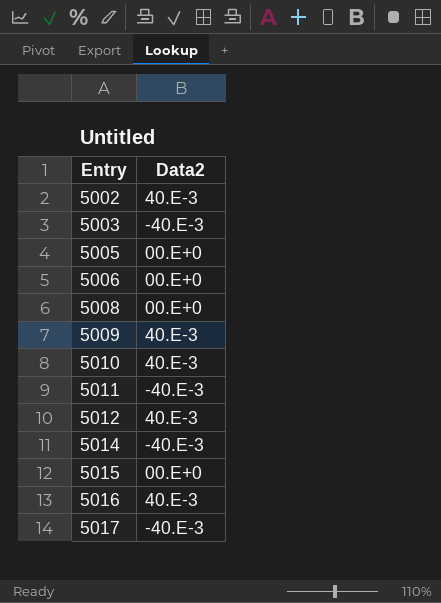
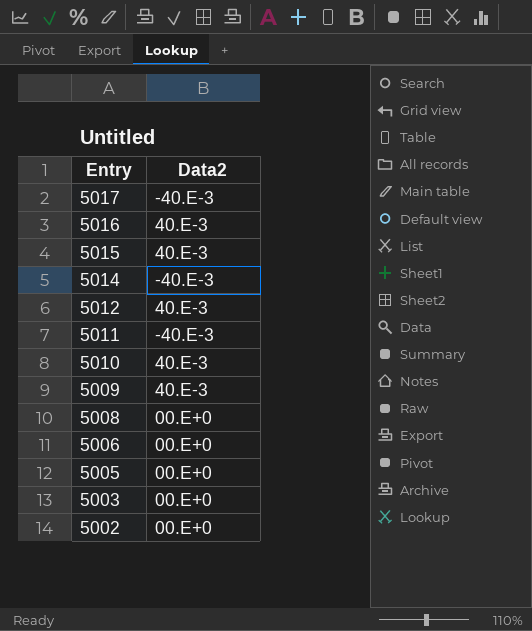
row order: Entry ascending -> Entry descending
5015 | Data2: 00.E+0 -> 40.E-3
5003 | Data2: -40.E-3 -> 00.E+0
5002 | Data2: 40.E-3 -> 00.E+0

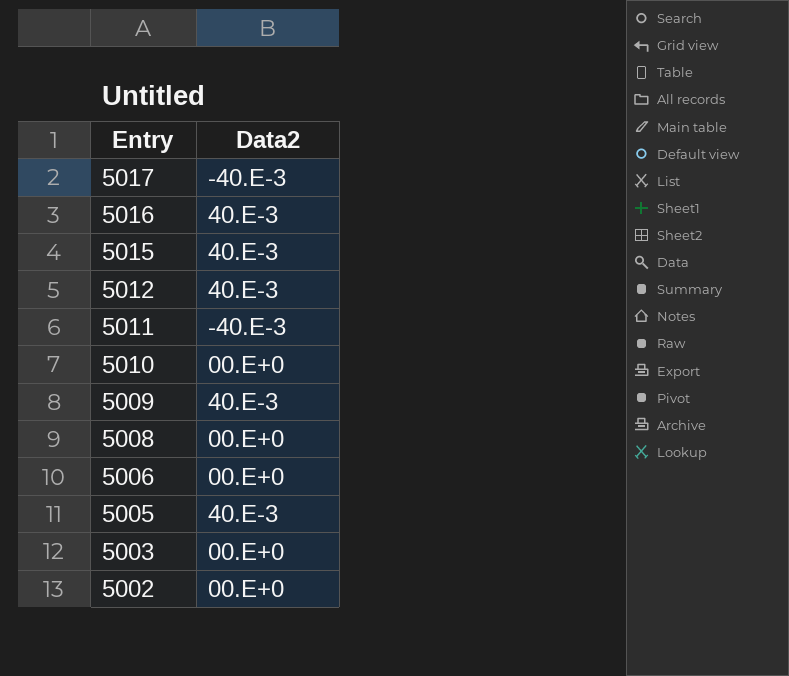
row 5014: -40.E-3 -> none
5010 | Data2: 40.E-3 -> 00.E+0
5005 | Data2: 00.E+0 -> 40.E-3

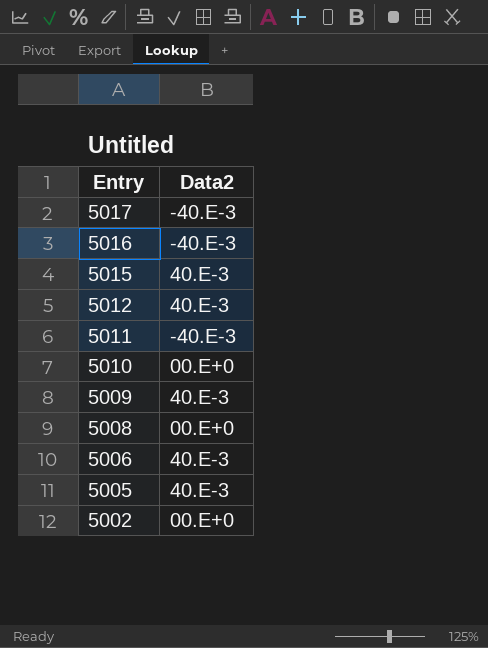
row 5003: 00.E+0 -> none
5016 | Data2: 40.E-3 -> -40.E-3
5006 | Data2: 00.E+0 -> 40.E-3

